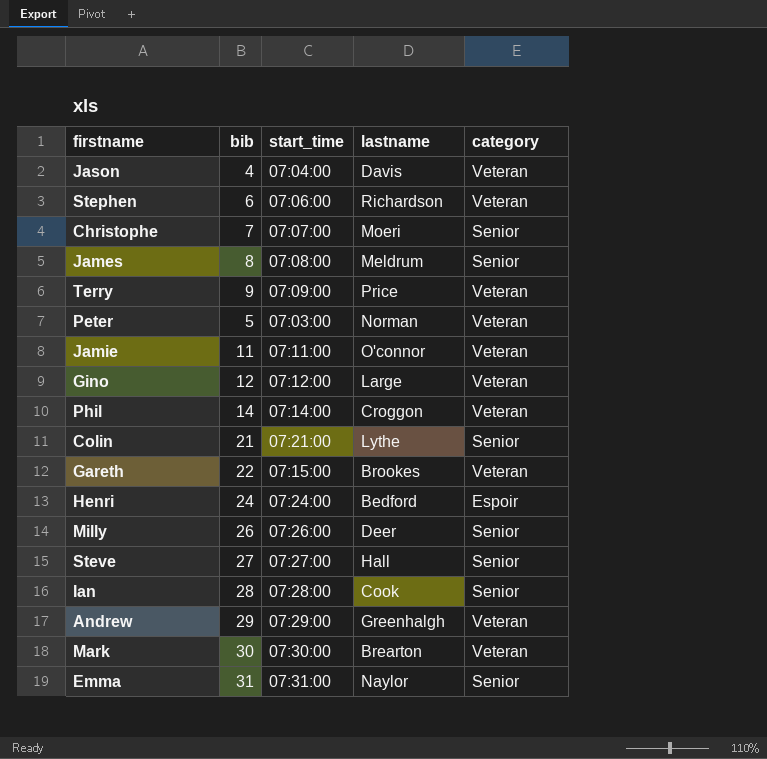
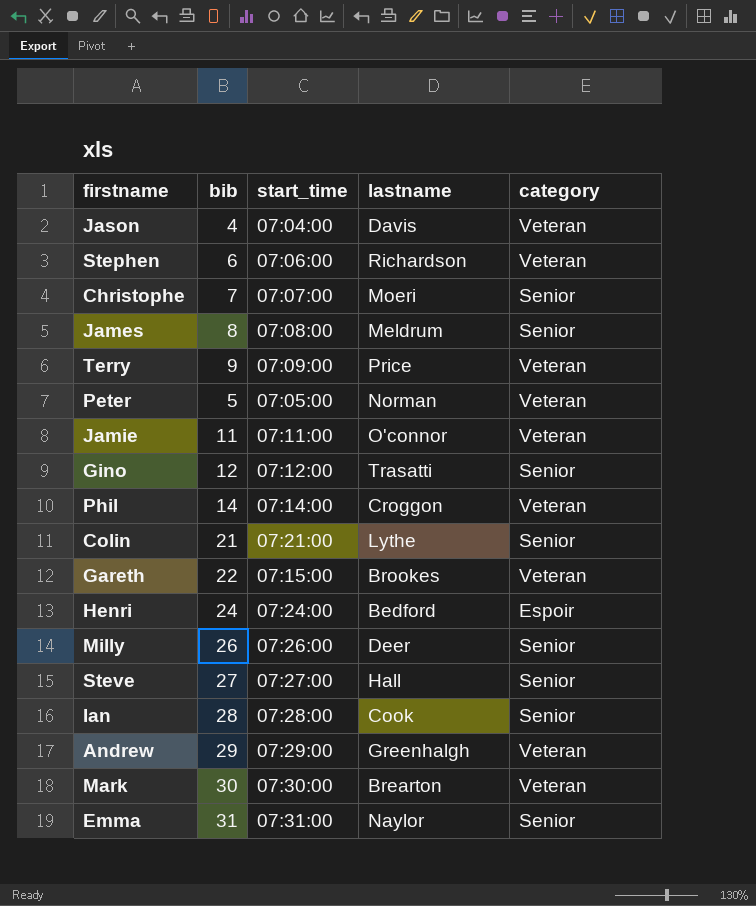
Peter | start_time: 07:03:00 -> 07:05:00
Gino | lastname: Large -> Trasatti
Gino | category: Veteran -> Senior

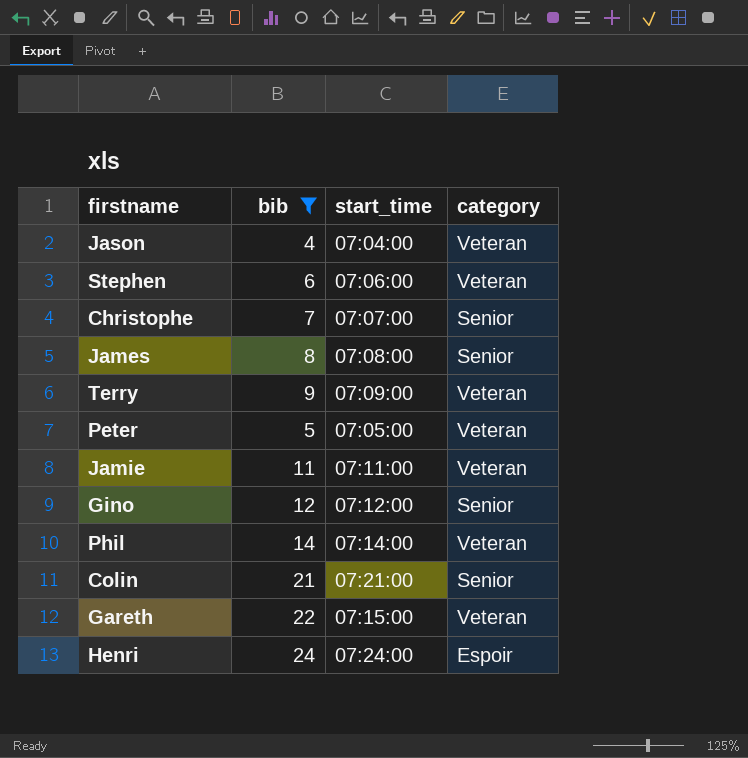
filter: none -> bib <= 24
column lastname | position: 4 -> none

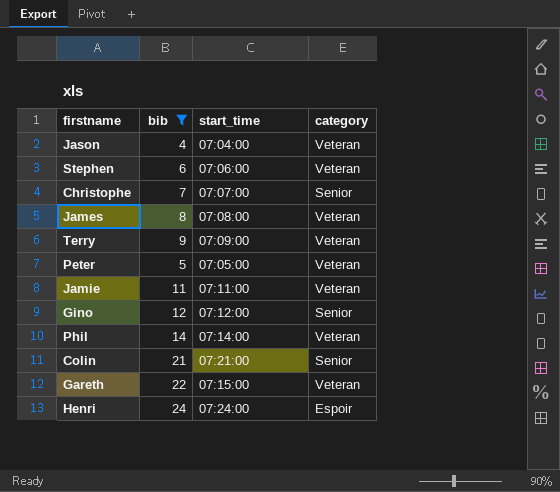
James | category: Senior -> Veteran

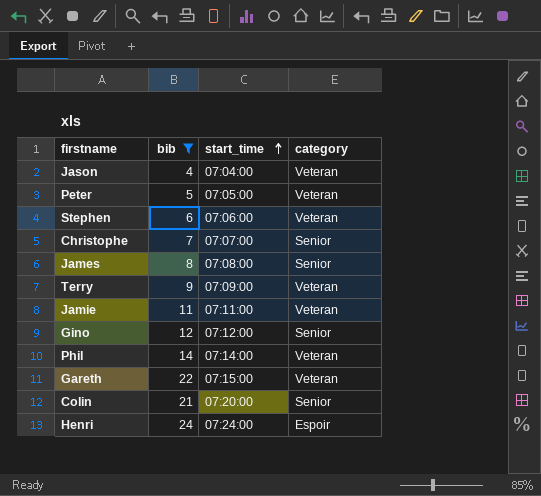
row order: none -> start_time ascending
James | category: Veteran -> Senior
Colin | start_time: 07:21:00 -> 07:20:00

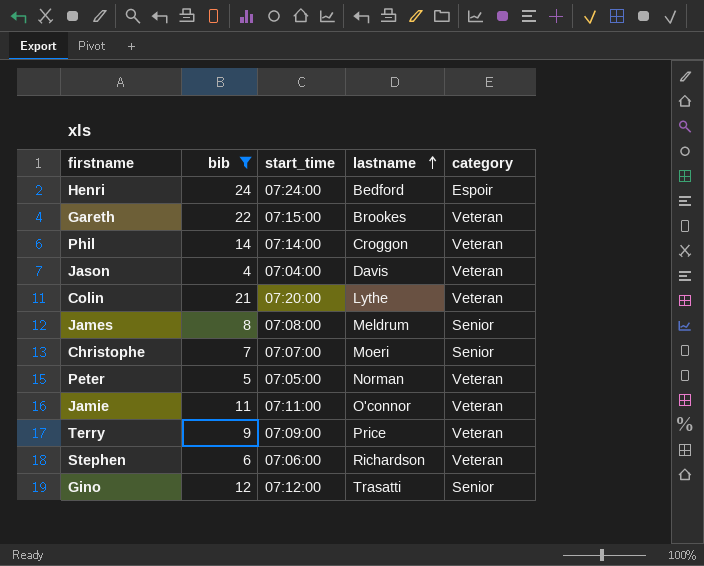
row order: start_time ascending -> lastname ascending
column lastname | position: none -> 4
Colin | category: Senior -> Veteran

